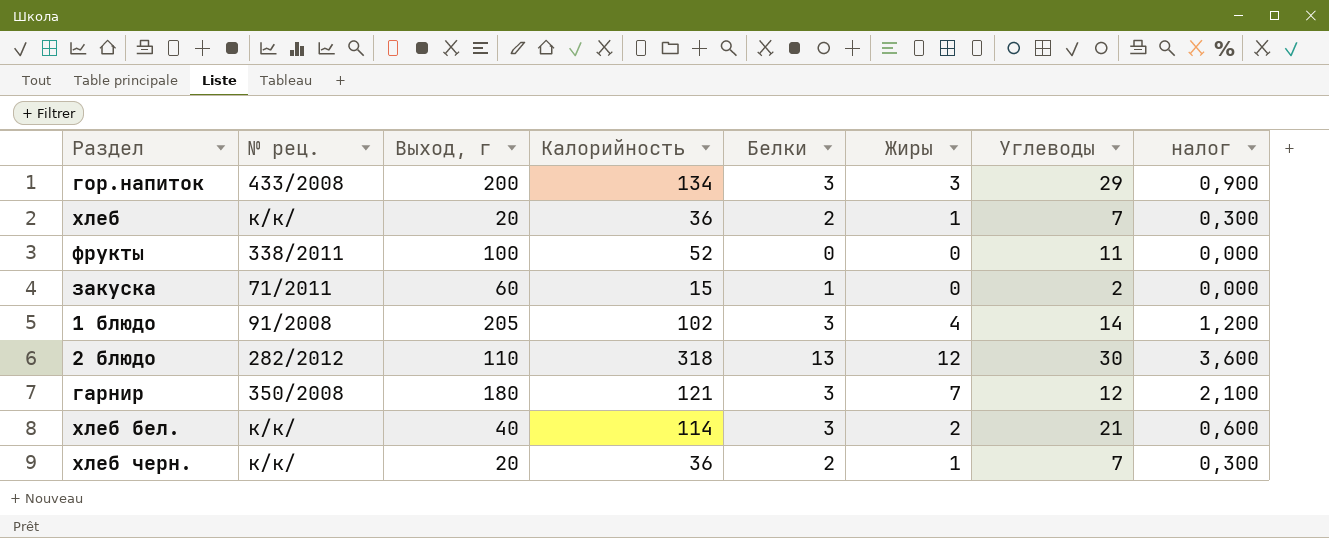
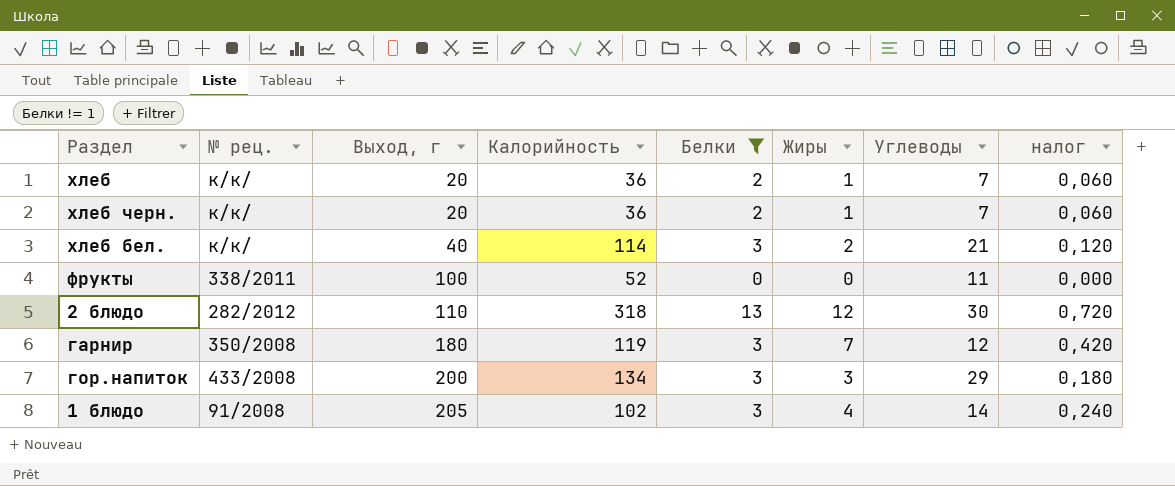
filter: none -> Белки != 1
row order: none -> Выход, г ascending
column налог | formula: [Жиры] * 0,3 -> [Жиры] * 0,06
гарнир | Калорийность: 121 -> 119

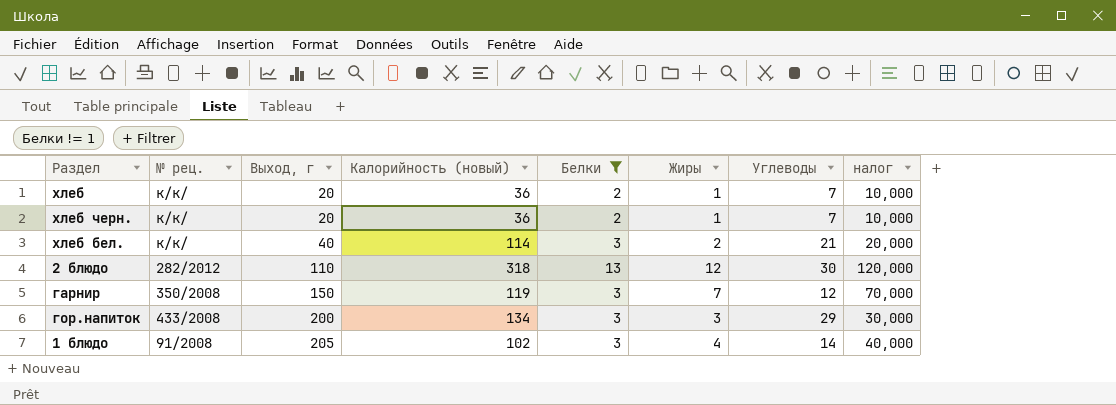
column name: Калорийность -> Калорийность (новый)
column налог | formula: [Жиры] * 0,06 -> [Жиры] * 10
row фрукты: 338/2011 | 100 | 52 | 0 | 0 | 11 | 0,000 -> none
гарнир | Выход, г: 180 -> 150

